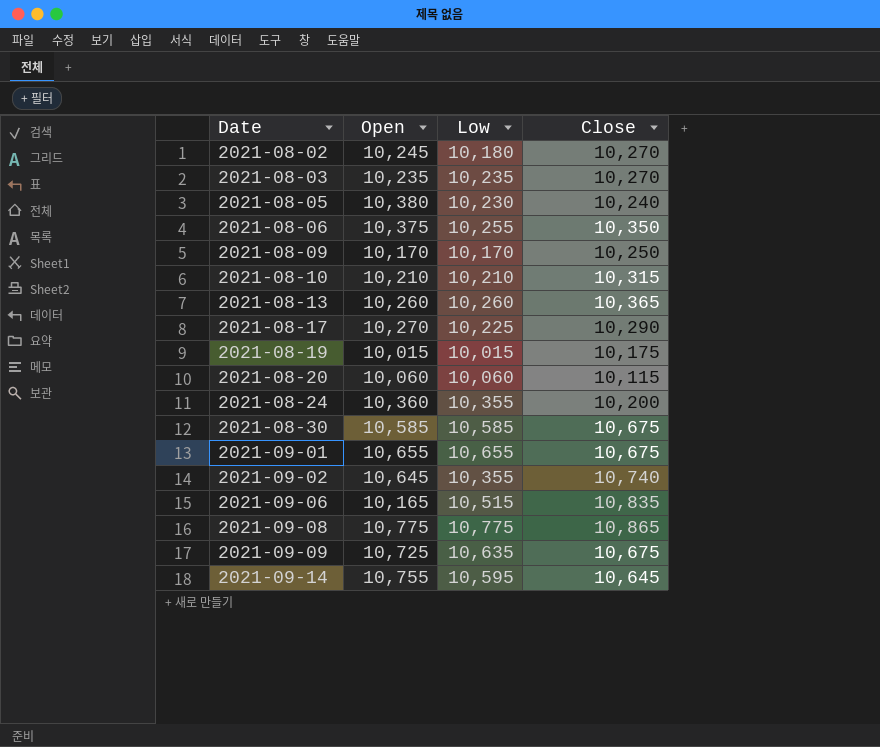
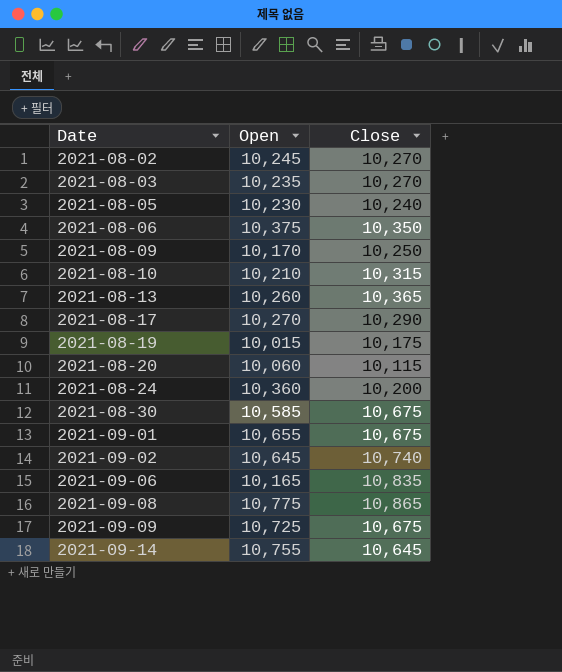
column Low | position: 3 -> none
2021-08-05 | Open: 10,380 -> 10,230

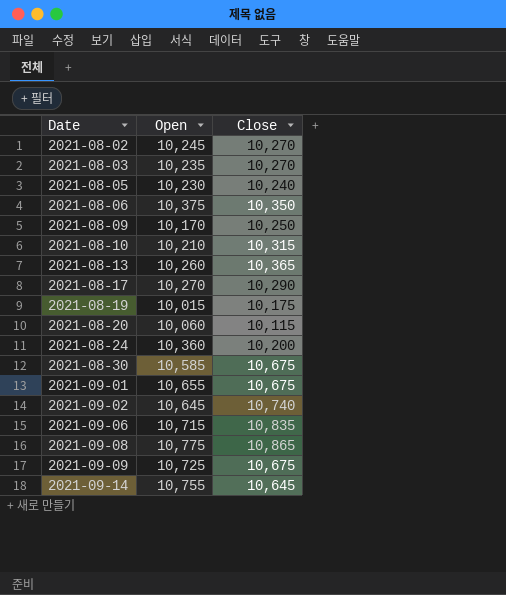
2021-09-06 | Open: 10,165 -> 10,715

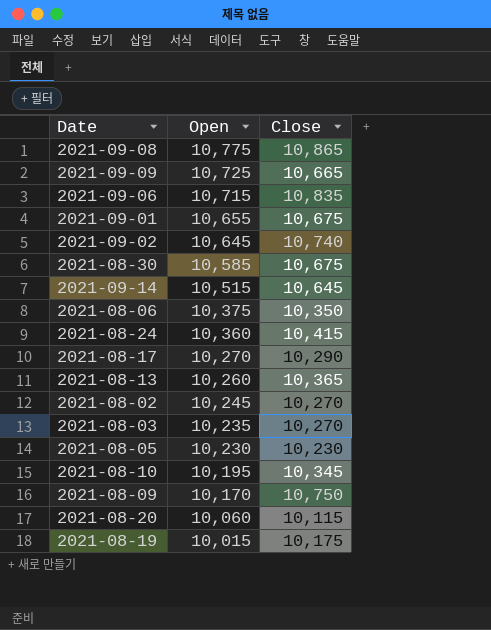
row order: Date ascending -> Open descending
2021-09-09 | Close: 10,675 -> 10,665
2021-09-14 | Open: 10,755 -> 10,515
2021-08-24 | Close: 10,200 -> 10,415
2021-08-05 | Close: 10,240 -> 10,230
2021-08-10 | Open: 10,210 -> 10,195
2021-08-10 | Close: 10,315 -> 10,345
2021-08-09 | Close: 10,250 -> 10,750

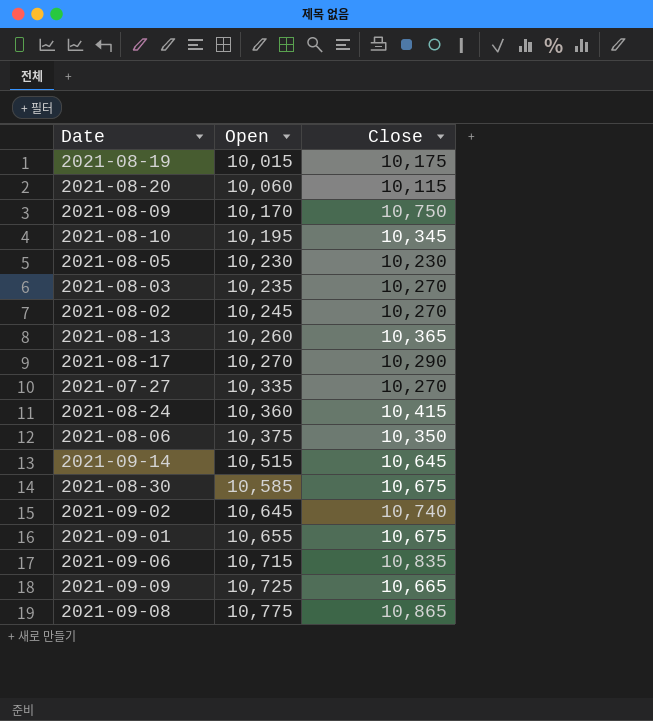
row order: Open descending -> Open ascending
row 2021-07-27: none -> 10,335 | 10,270

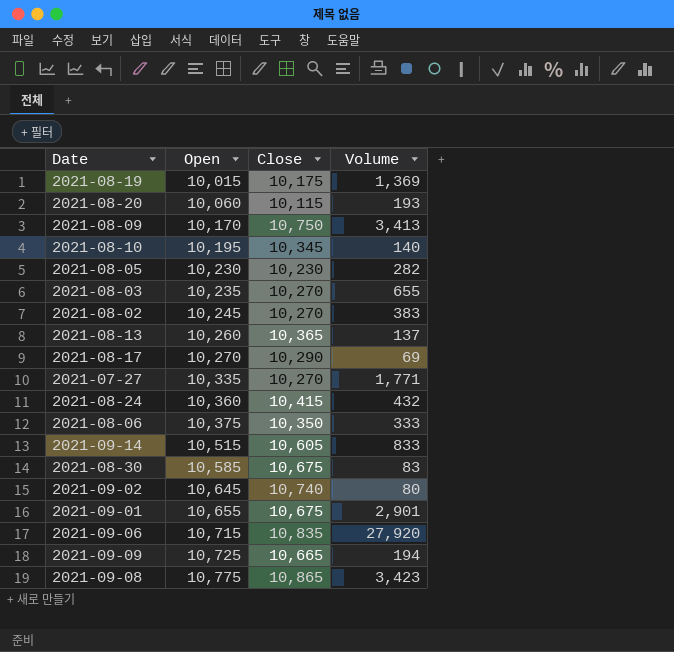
column Volume | position: none -> 4
2021-09-14 | Close: 10,645 -> 10,605

